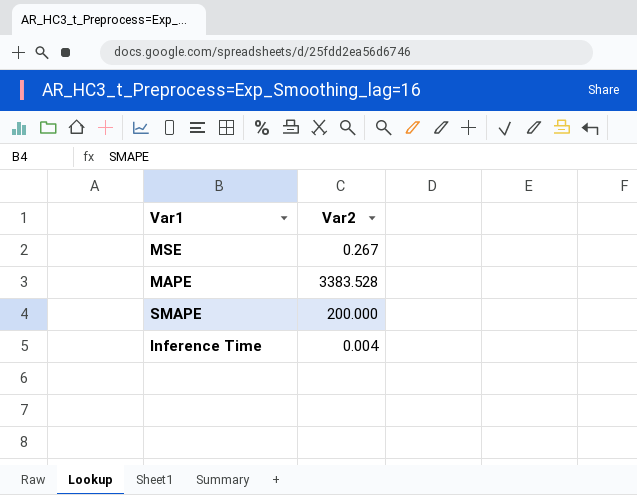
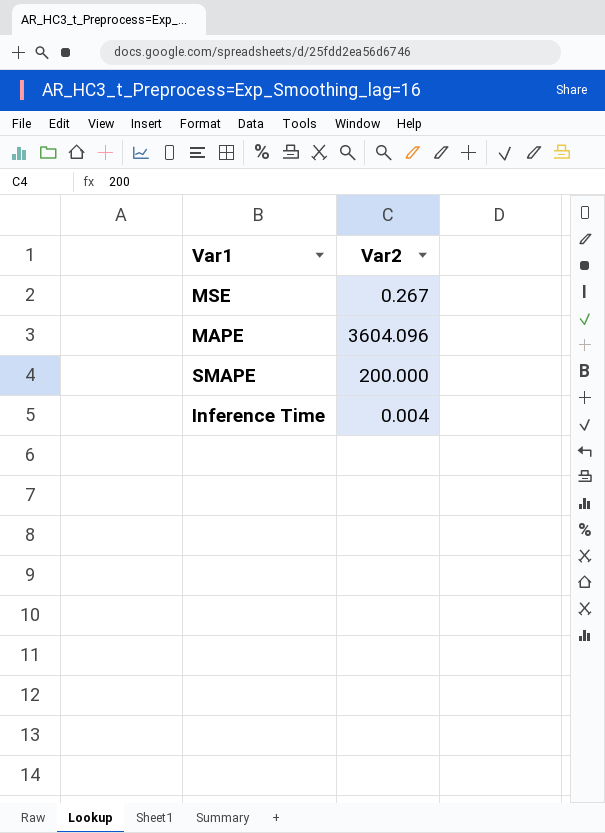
MAPE | Var2: 3383.528 -> 3604.096

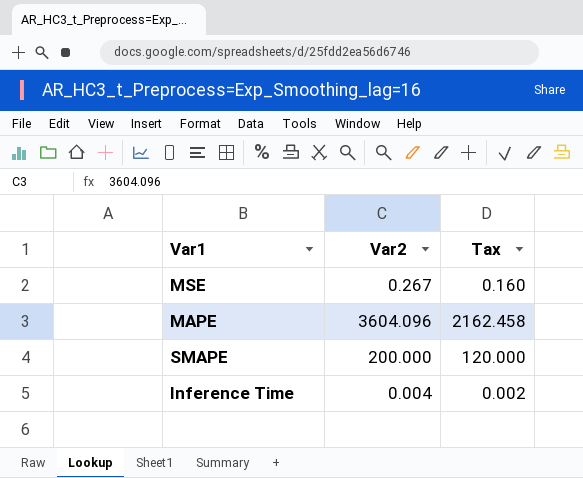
column Tax | formula: none -> [Var2] * 0.6

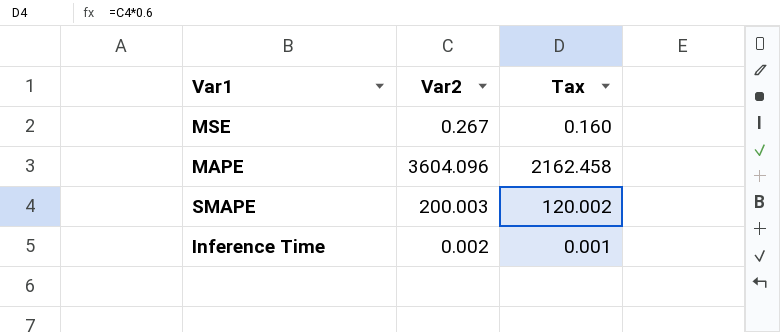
SMAPE | Var2: 200.000 -> 200.003
SMAPE | Tax: 120.000 -> 120.002
Inference Time | Var2: 0.004 -> 0.002
Inference Time | Tax: 0.002 -> 0.001

